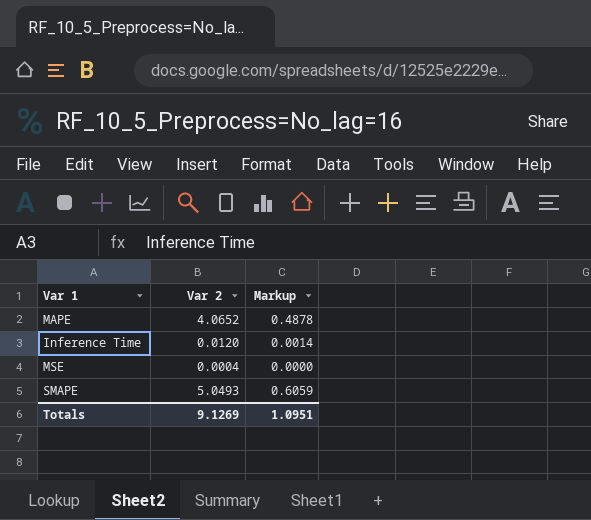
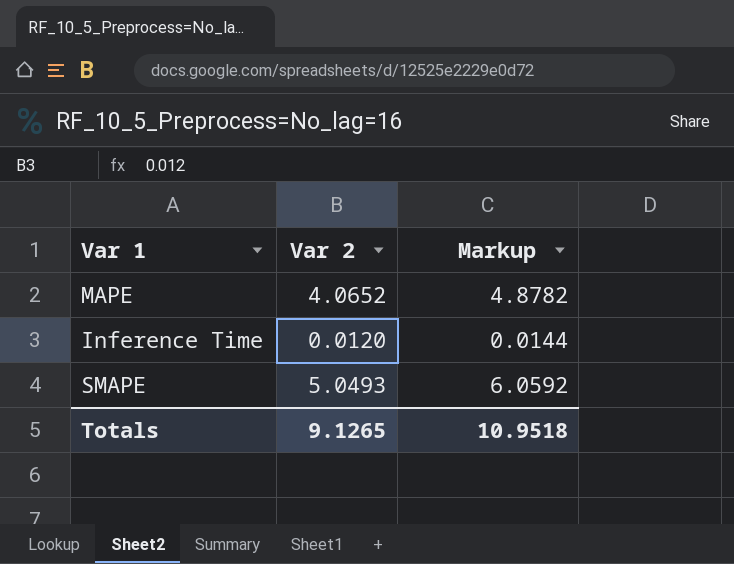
column Markup | formula: [Var 2] * 0.12 -> [Var 2] * 1.2
row MSE: 0.0004 | 0.0000 -> none
Totals | Var 2: 9.1269 -> 9.1265
Totals | Markup: 1.0951 -> 10.9518

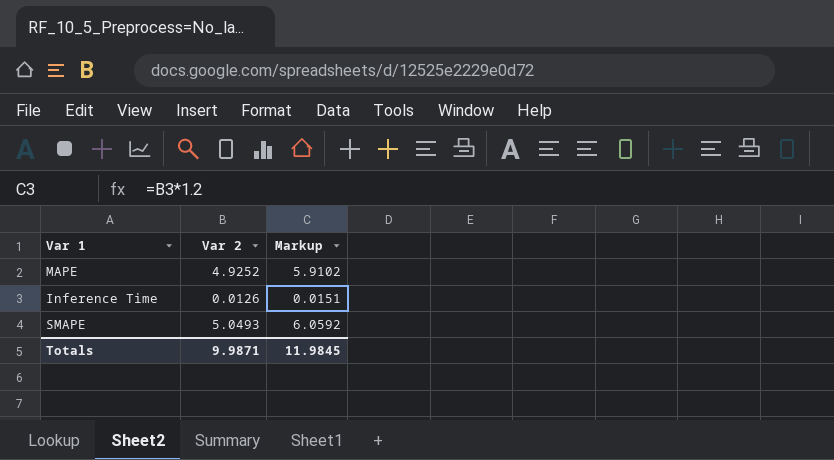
MAPE | Var 2: 4.0652 -> 4.9252
MAPE | Markup: 4.8782 -> 5.9102
Inference Time | Var 2: 0.0120 -> 0.0126
Inference Time | Markup: 0.0144 -> 0.0151
Totals | Var 2: 9.1265 -> 9.9871
Totals | Markup: 10.9518 -> 11.9845

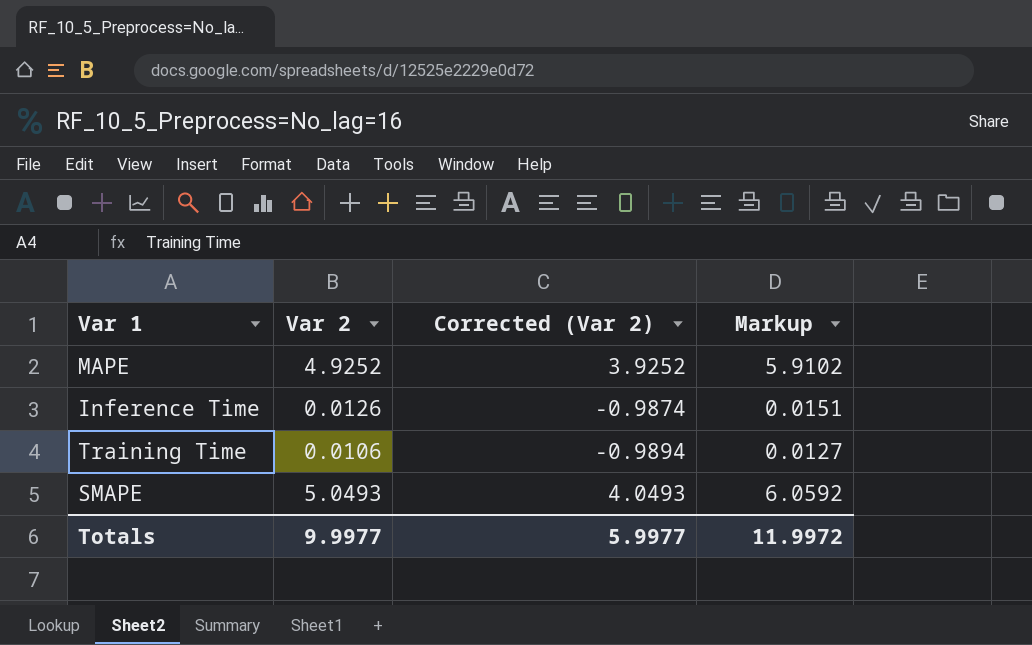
column Corrected (Var 2) | formula: none -> [Var 2] - 1
row Training Time: none -> 0.0106 | -0.9894 | 0.0127
Totals | Var 2: 9.9871 -> 9.9977
Totals | Markup: 11.9845 -> 11.9972

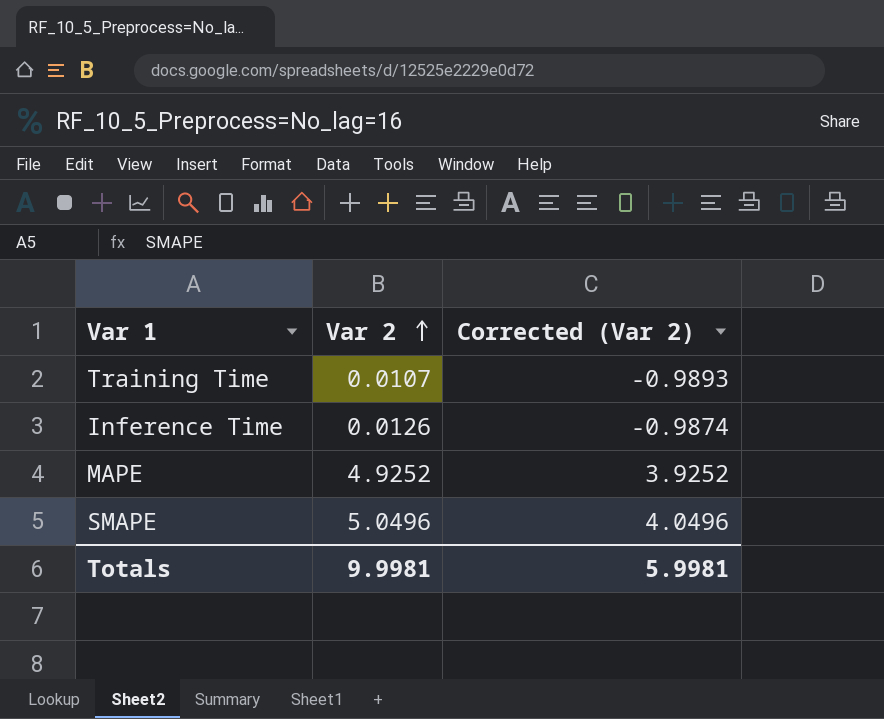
row order: none -> Var 2 ascending
column Markup | formula: [Var 2] * 1.2 -> none
Training Time | Var 2: 0.0106 -> 0.0107
Training Time | Corrected (Var 2): -0.9894 -> -0.9893
SMAPE | Var 2: 5.0493 -> 5.0496
SMAPE | Corrected (Var 2): 4.0493 -> 4.0496
Totals | Var 2: 9.9977 -> 9.9981
Totals | Corrected (Var 2): 5.9977 -> 5.9981

